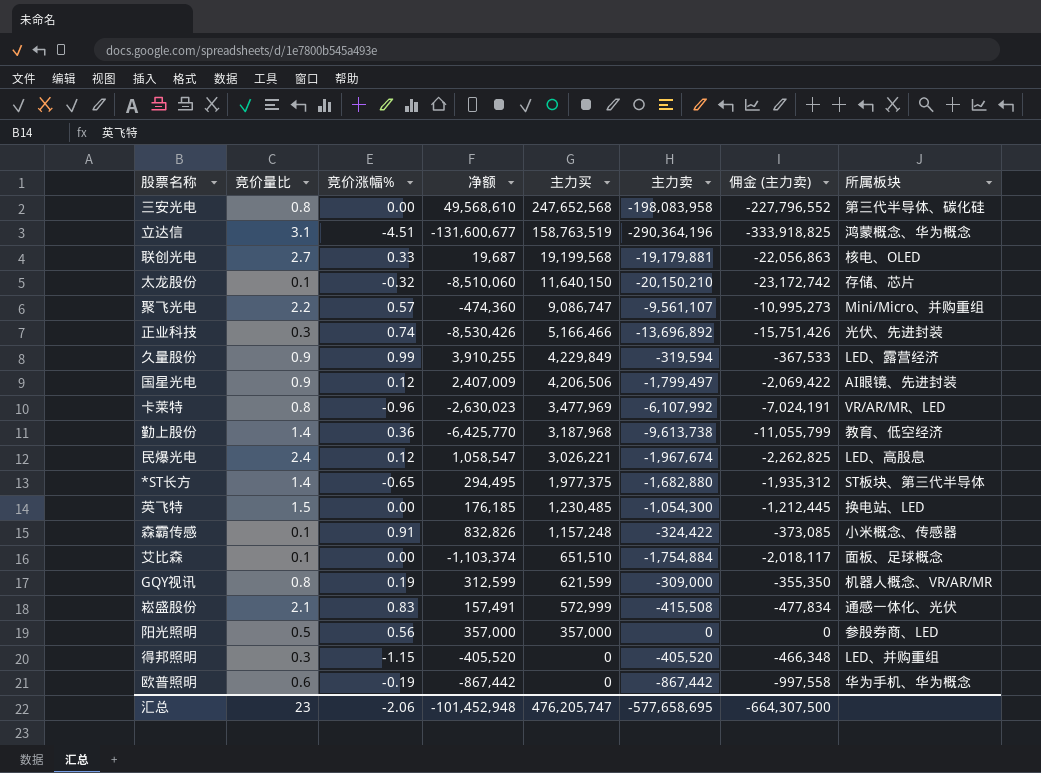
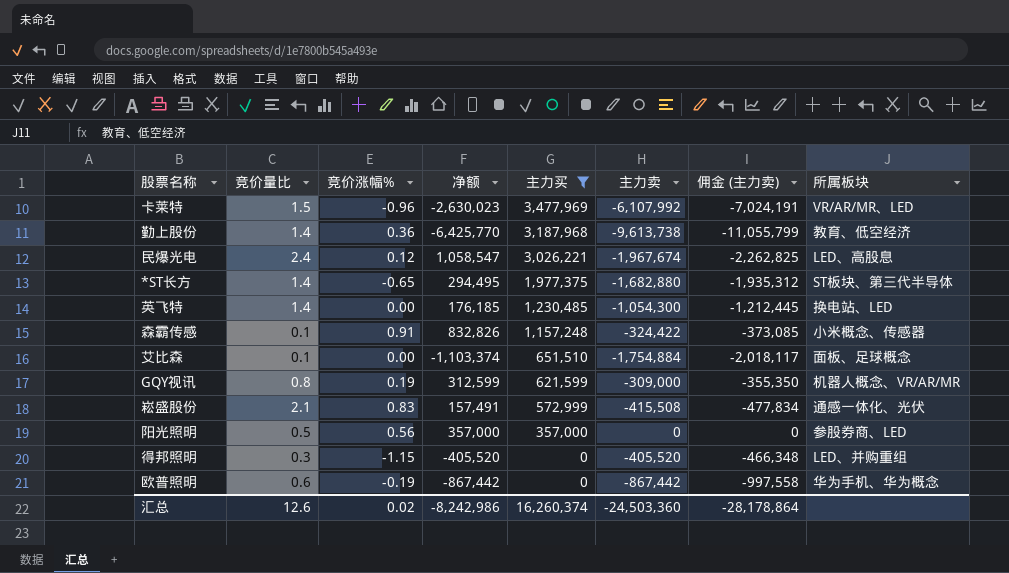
filter: none -> 主力买 <= 3,477,969
卡莱特 | 竞价量比: 0.8 -> 1.5
英飞特 | 竞价量比: 1.5 -> 1.4
汇总 | 竞价量比: 23 -> 12.6
汇总 | 竞价涨幅%: -2.06 -> 0.02
汇总 | 净额: -101,452,948 -> -8,242,986
汇总 | 主力买: 476,205,747 -> 16,260,374
汇总 | 主力卖: -577,658,695 -> -24,503,360
汇总 | 佣金 (主力卖): -664,307,500 -> -28,178,864

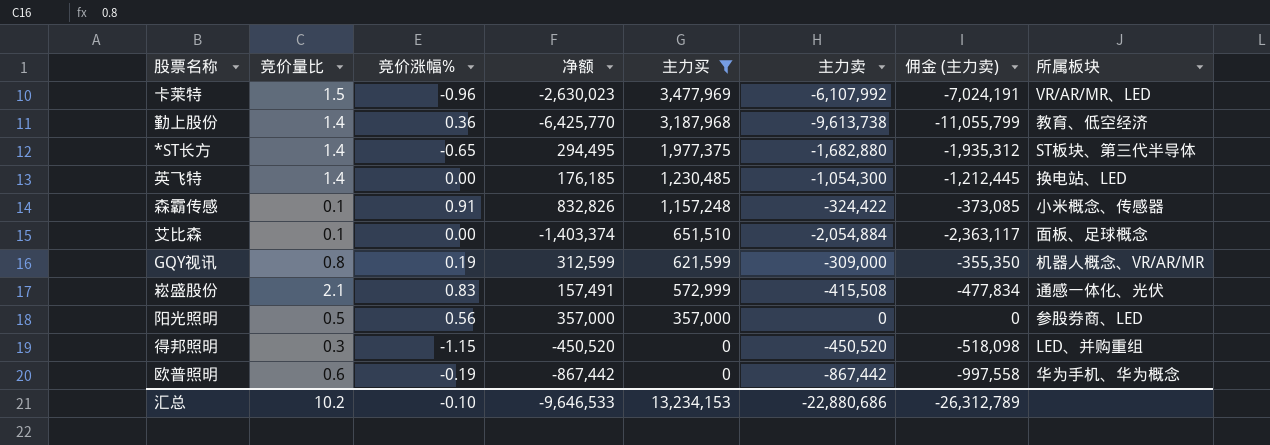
row 民爆光电: 2.4 | 0.12 | 1,058,547 | 3,026,221 | -1,967,674 | -2,262,825 | LED、高股息 -> none
艾比森 | 净额: -1,103,374 -> -1,403,374
艾比森 | 主力卖: -1,754,884 -> -2,054,884
艾比森 | 佣金 (主力卖): -2,018,117 -> -2,363,117
得邦照明 | 净额: -405,520 -> -450,520
得邦照明 | 主力卖: -405,520 -> -450,520
得邦照明 | 佣金 (主力卖): -466,348 -> -518,098
汇总 | 竞价量比: 12.6 -> 10.2
汇总 | 竞价涨幅%: 0.02 -> -0.10
汇总 | 净额: -8,242,986 -> -9,646,533
汇总 | 主力买: 16,260,374 -> 13,234,153
汇总 | 主力卖: -24,503,360 -> -22,880,686
汇总 | 佣金 (主力卖): -28,178,864 -> -26,312,789

